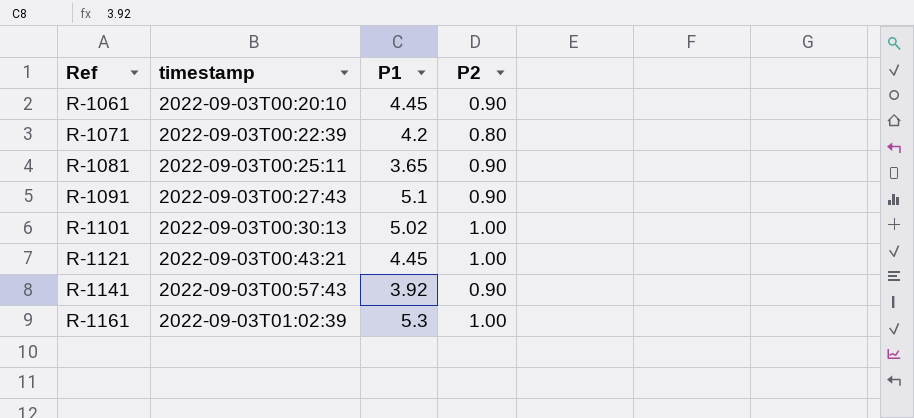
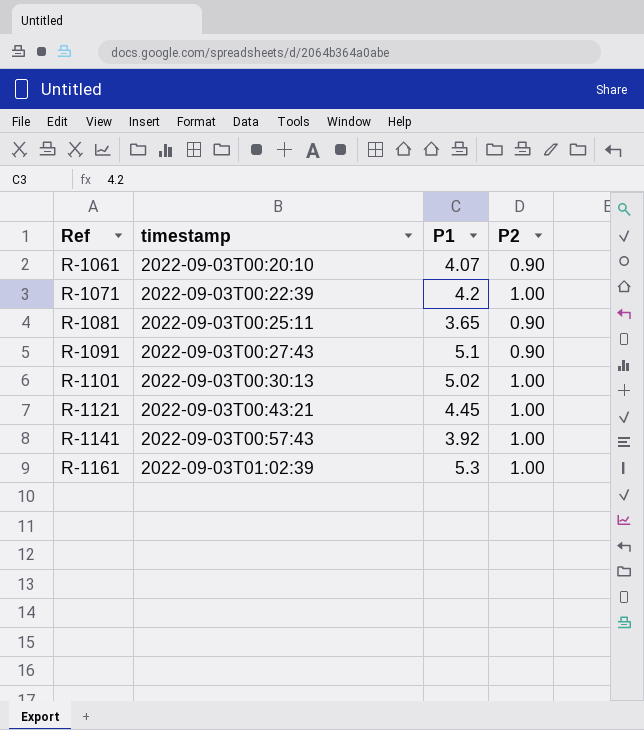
R-1061 | P1: 4.45 -> 4.07
R-1071 | P2: 0.80 -> 1.00
R-1141 | P2: 0.90 -> 1.00

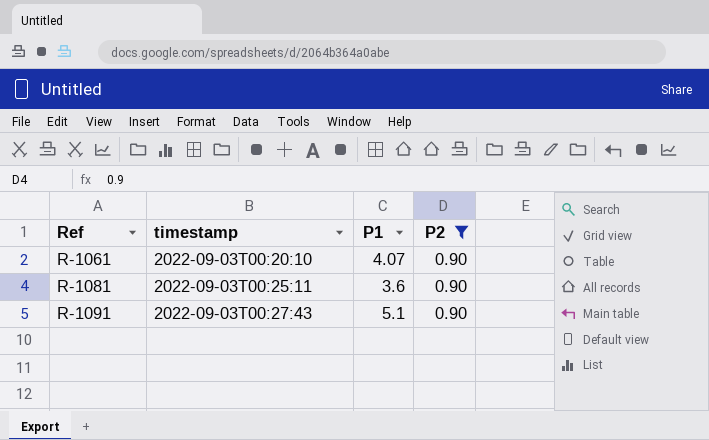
filter: none -> P2 = 0.90
R-1081 | P1: 3.65 -> 3.6

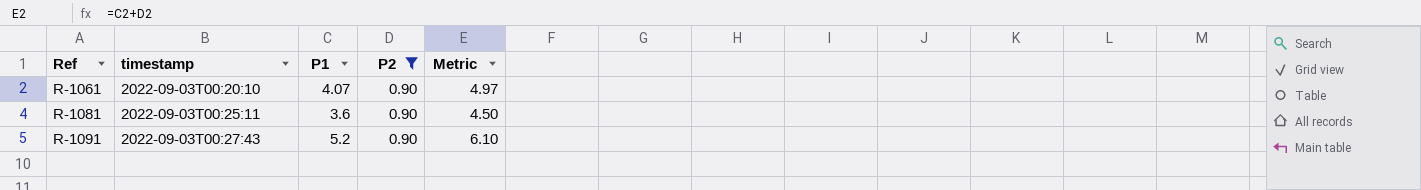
column Metric | formula: none -> [P1] + [P2]
R-1091 | P1: 5.1 -> 5.2

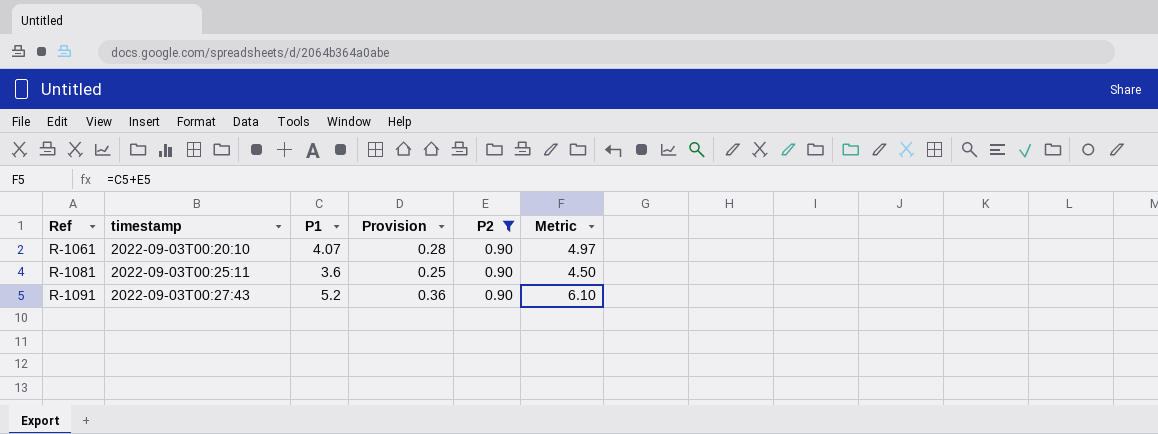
column Provision | formula: none -> [P1] * 0.07

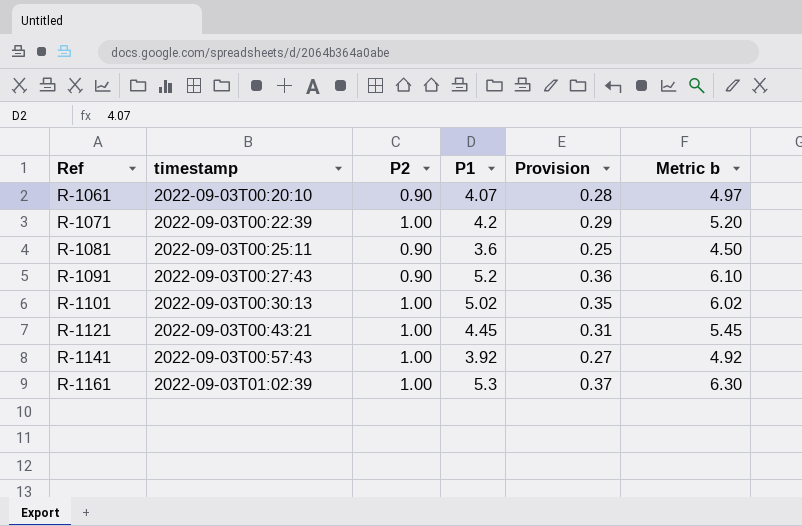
filter: P2 = 0.90 -> none
column P2 | position: 5 -> 3
column name: Metric -> Metric b

